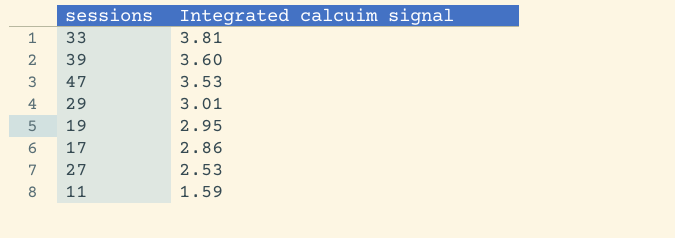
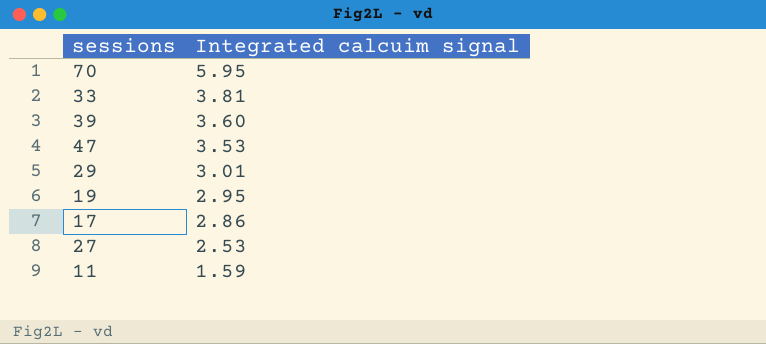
row 70: none -> 5.95

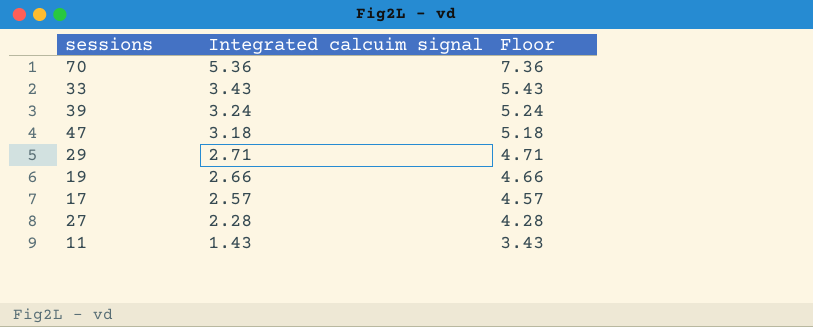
column Floor | formula: none -> [Integrated calcuim signal] + 2
70 | Integrated calcuim signal: 5.95 -> 5.36
33 | Integrated calcuim signal: 3.81 -> 3.43
39 | Integrated calcuim signal: 3.60 -> 3.24
47 | Integrated calcuim signal: 3.53 -> 3.18
29 | Integrated calcuim signal: 3.01 -> 2.71
19 | Integrated calcuim signal: 2.95 -> 2.66
17 | Integrated calcuim signal: 2.86 -> 2.57
27 | Integrated calcuim signal: 2.53 -> 2.28
11 | Integrated calcuim signal: 1.59 -> 1.43

